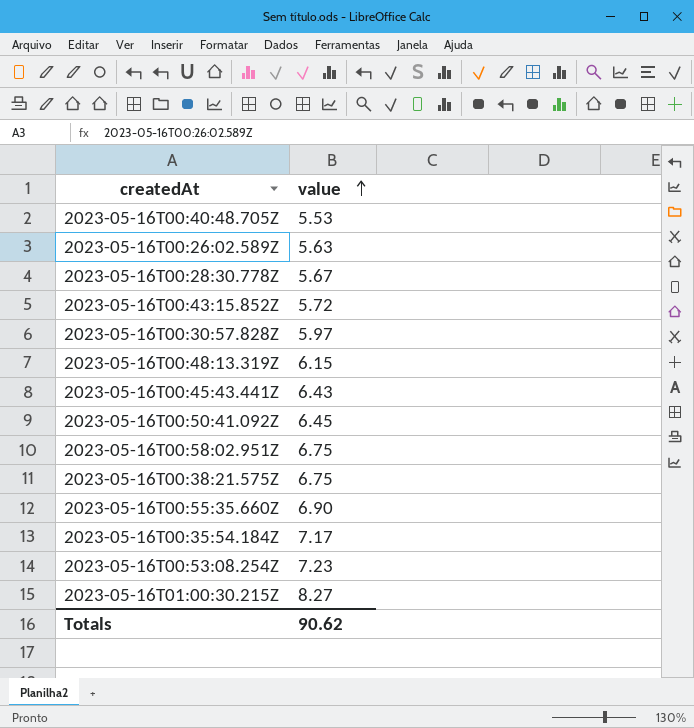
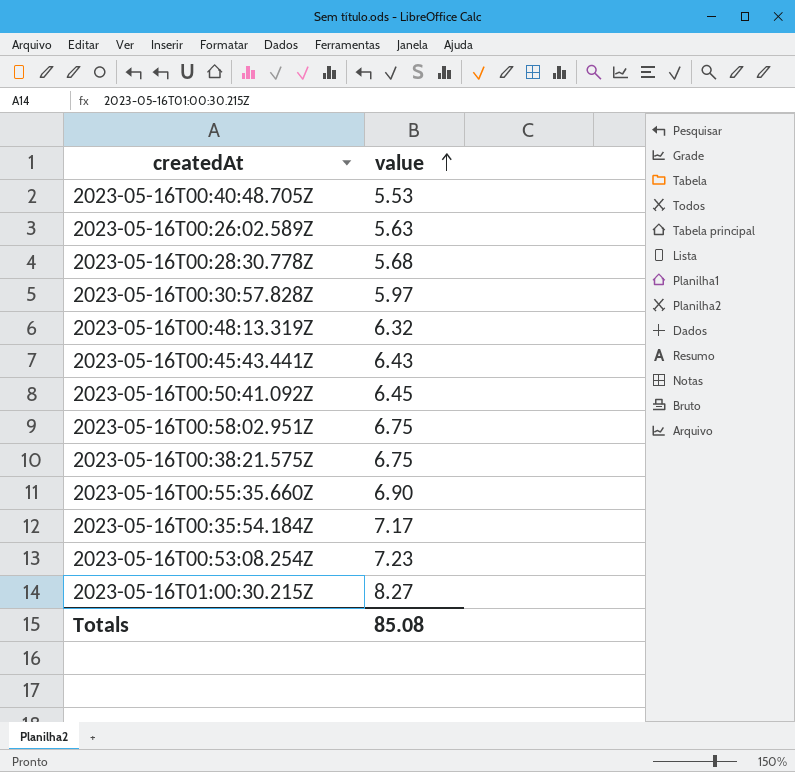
row 2023-05-16T00:43:15.852Z: 5.72 -> none
2023-05-16T00:28:30.778Z | value: 5.67 -> 5.68
2023-05-16T00:48:13.319Z | value: 6.15 -> 6.32
Totals | value: 90.62 -> 85.08

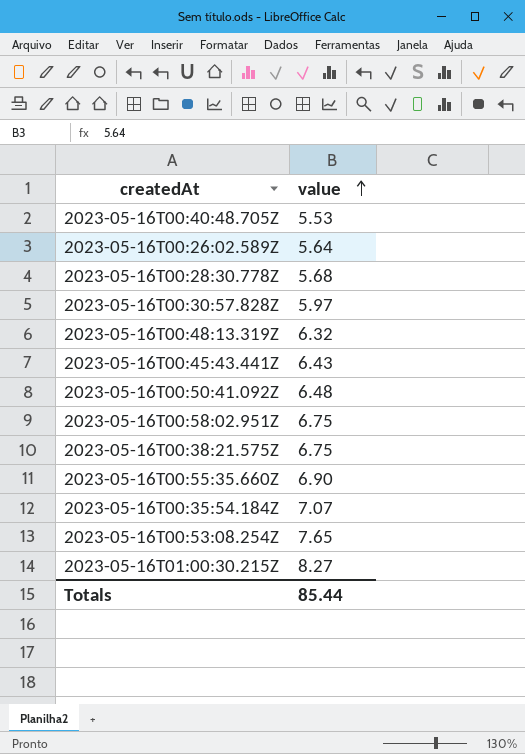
2023-05-16T00:26:02.589Z | value: 5.63 -> 5.64
2023-05-16T00:50:41.092Z | value: 6.45 -> 6.48
2023-05-16T00:35:54.184Z | value: 7.17 -> 7.07
2023-05-16T00:53:08.254Z | value: 7.23 -> 7.65
Totals | value: 85.08 -> 85.44

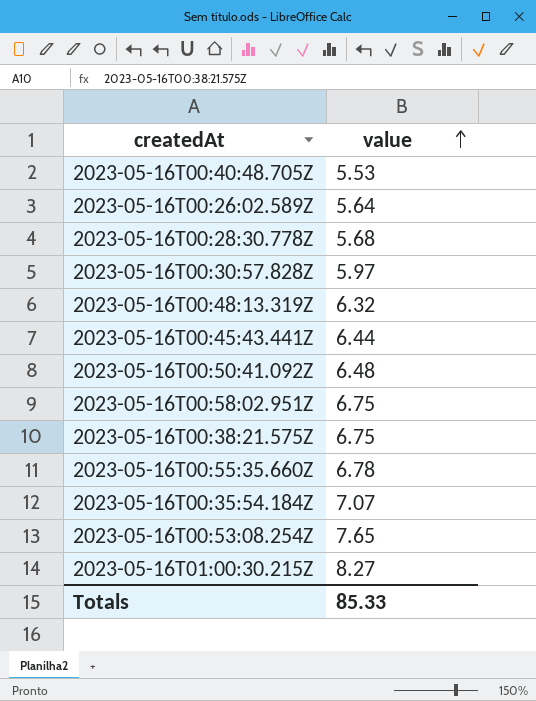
2023-05-16T00:45:43.441Z | value: 6.43 -> 6.44
2023-05-16T00:55:35.660Z | value: 6.90 -> 6.78
Totals | value: 85.44 -> 85.33

